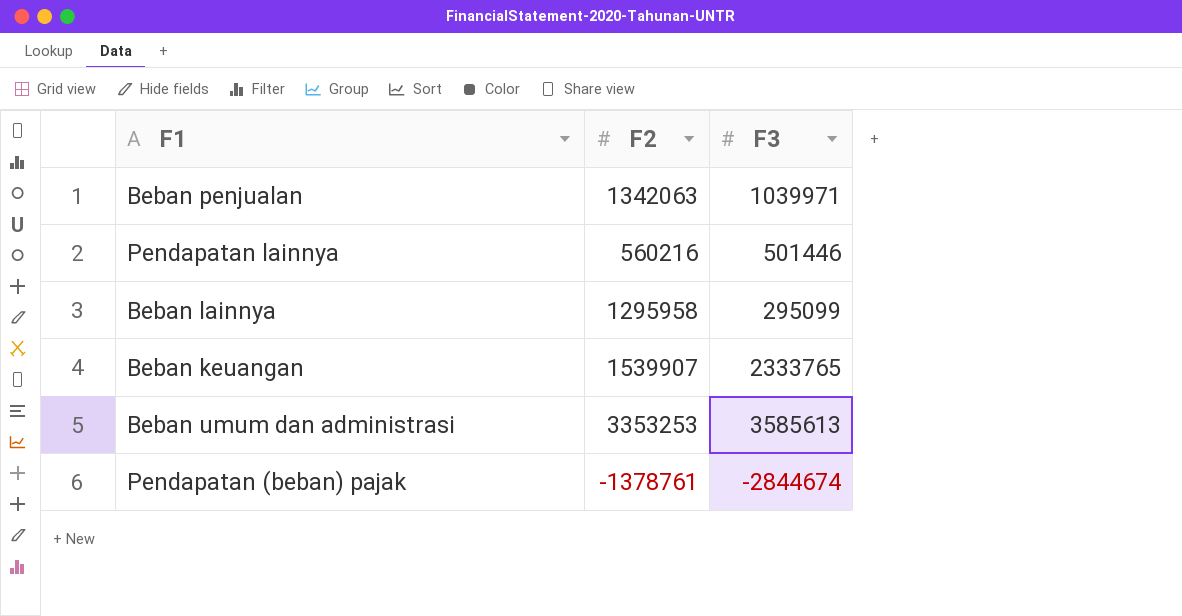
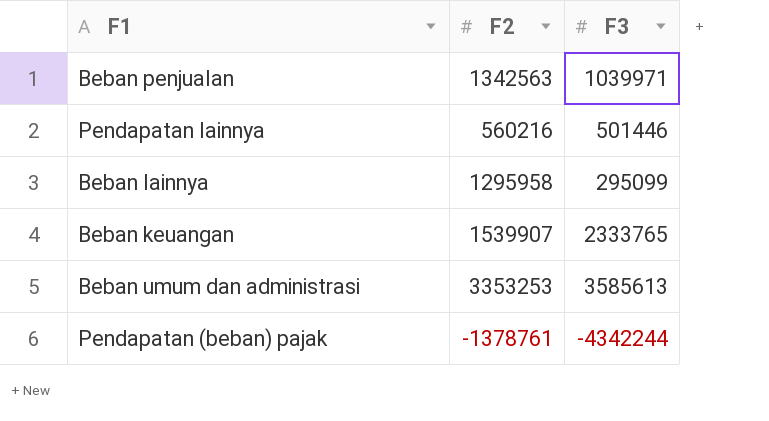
Beban penjualan | F2: 1342063 -> 1342563
Pendapatan (beban) pajak | F3: -2844674 -> -4342244

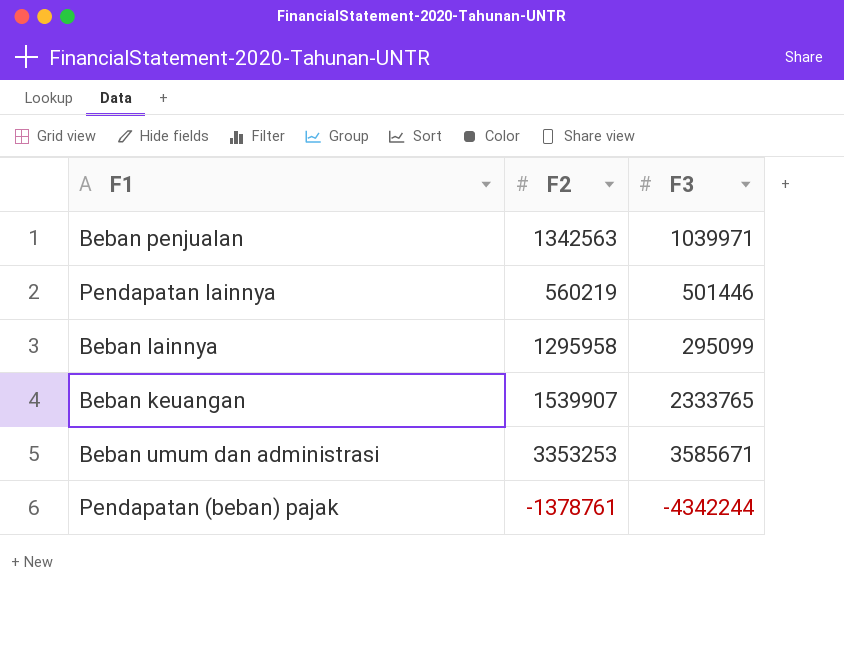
Pendapatan lainnya | F2: 560216 -> 560219
Beban umum dan administrasi | F3: 3585613 -> 3585671

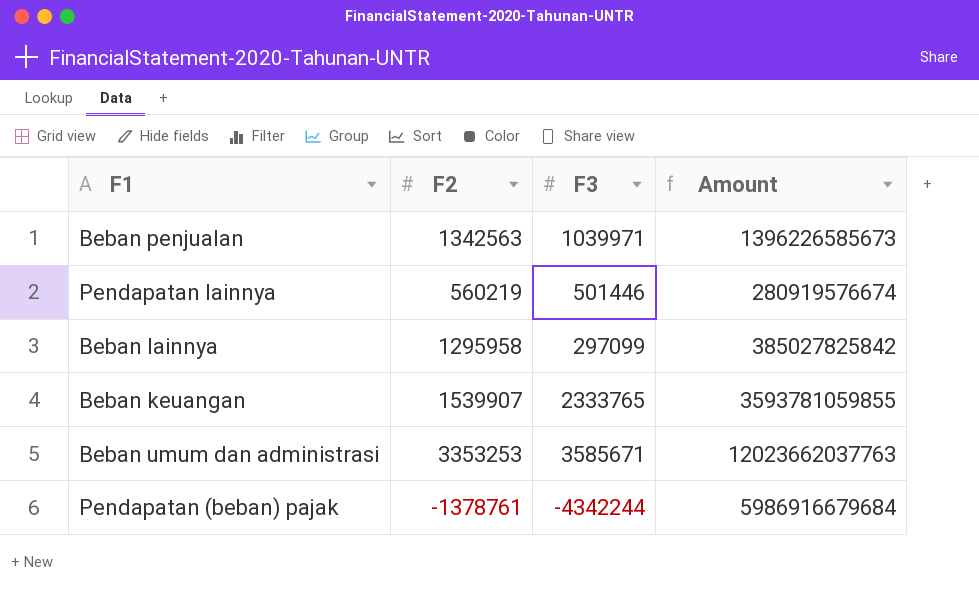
column Amount | formula: none -> [F2] * [F3]
Beban lainnya | F3: 295099 -> 297099

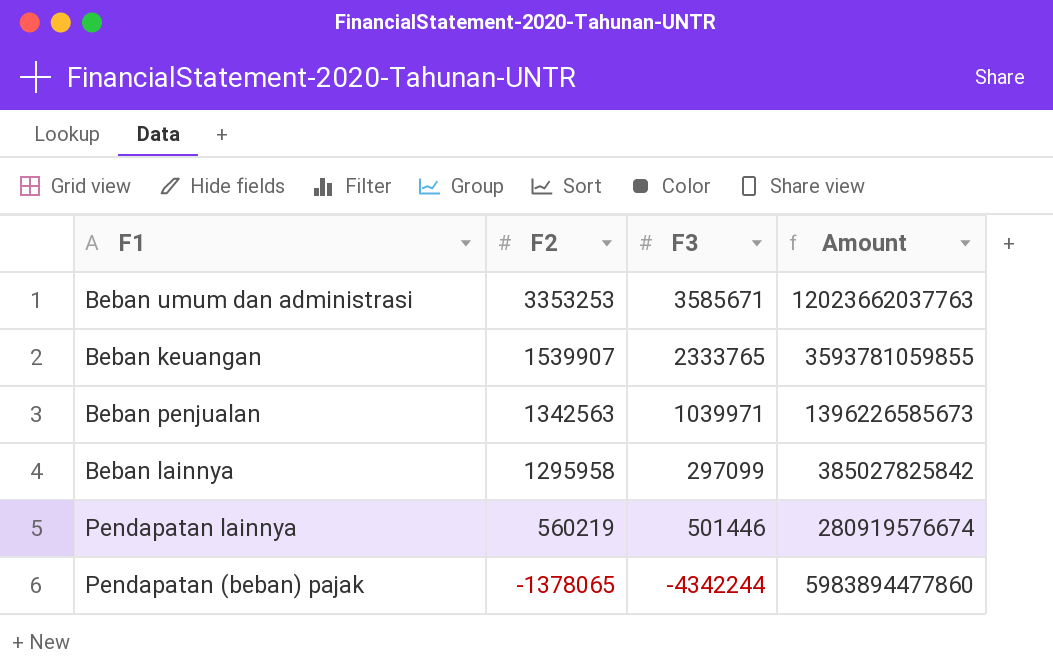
row order: none -> F2 descending
Pendapatan (beban) pajak | F2: -1378761 -> -1378065
Pendapatan (beban) pajak | Amount: 5986916679684 -> 5983894477860

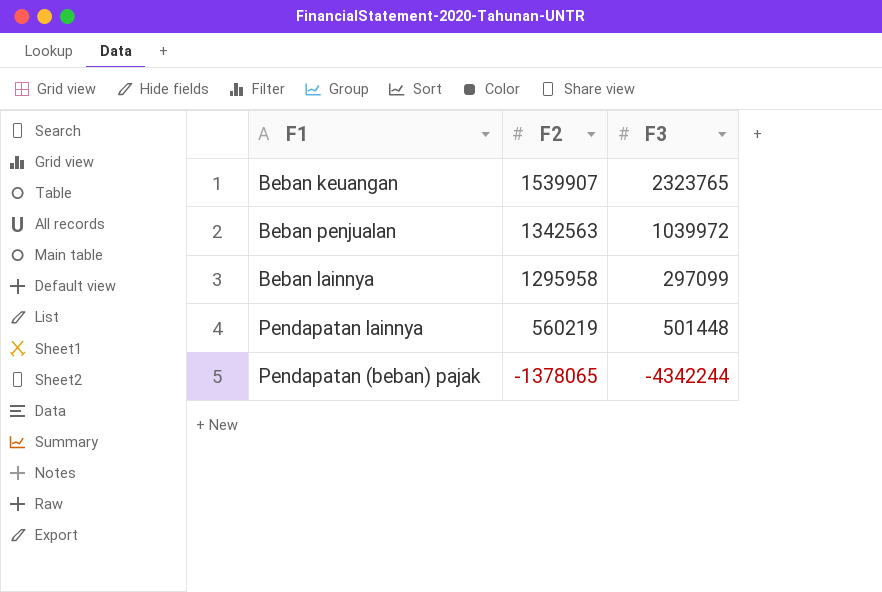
column Amount | formula: [F2] * [F3] -> none
row Beban umum dan administrasi: 3353253 | 3585671 | 12023662037763 -> none
Beban keuangan | F3: 2333765 -> 2323765
Beban penjualan | F3: 1039971 -> 1039972
Pendapatan lainnya | F3: 501446 -> 501448

